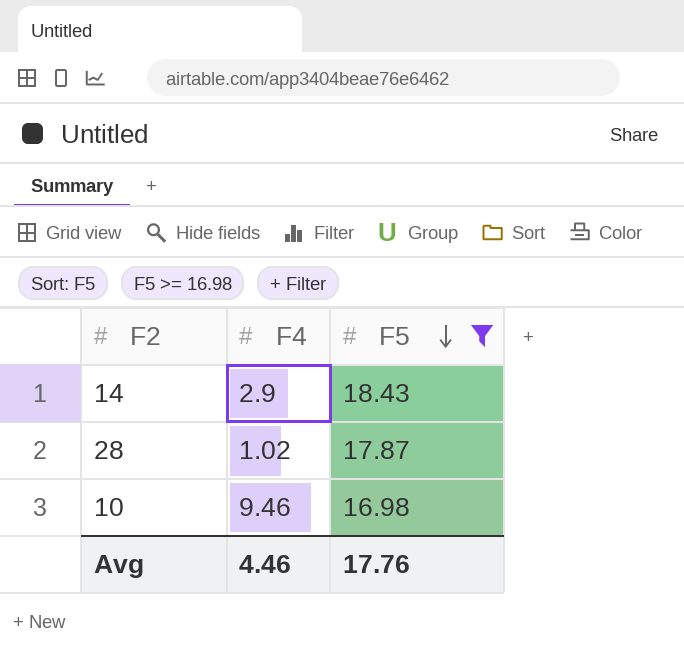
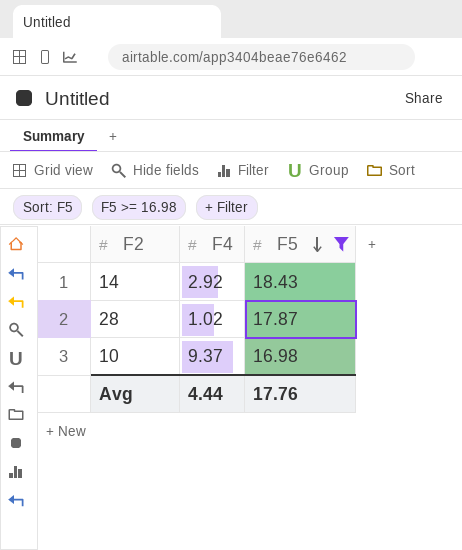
14 | F4: 2.9 -> 2.92
10 | F4: 9.46 -> 9.37
Avg | F4: 4.46 -> 4.44

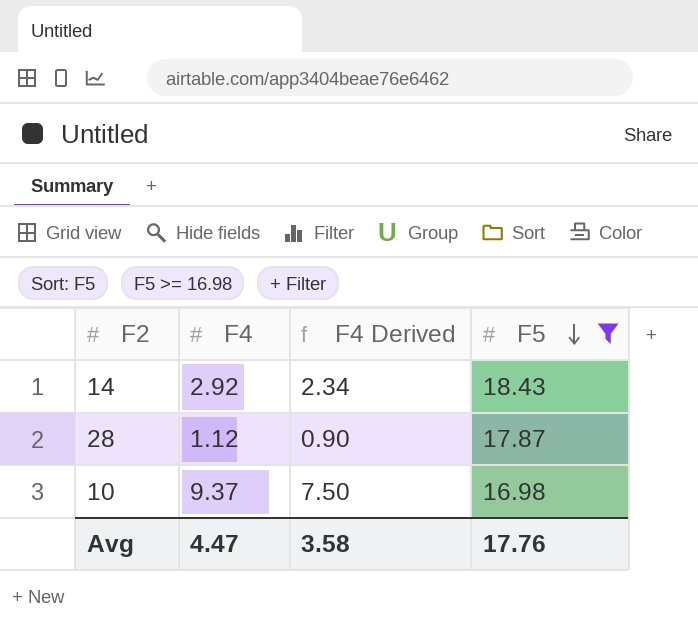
column F4 Derived | formula: none -> [F4] * 0.8
28 | F4: 1.02 -> 1.12
Avg | F4: 4.44 -> 4.47

